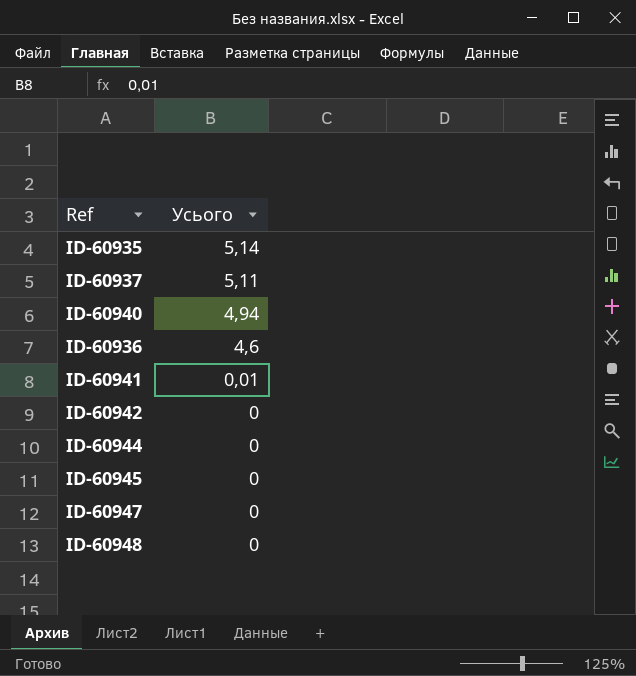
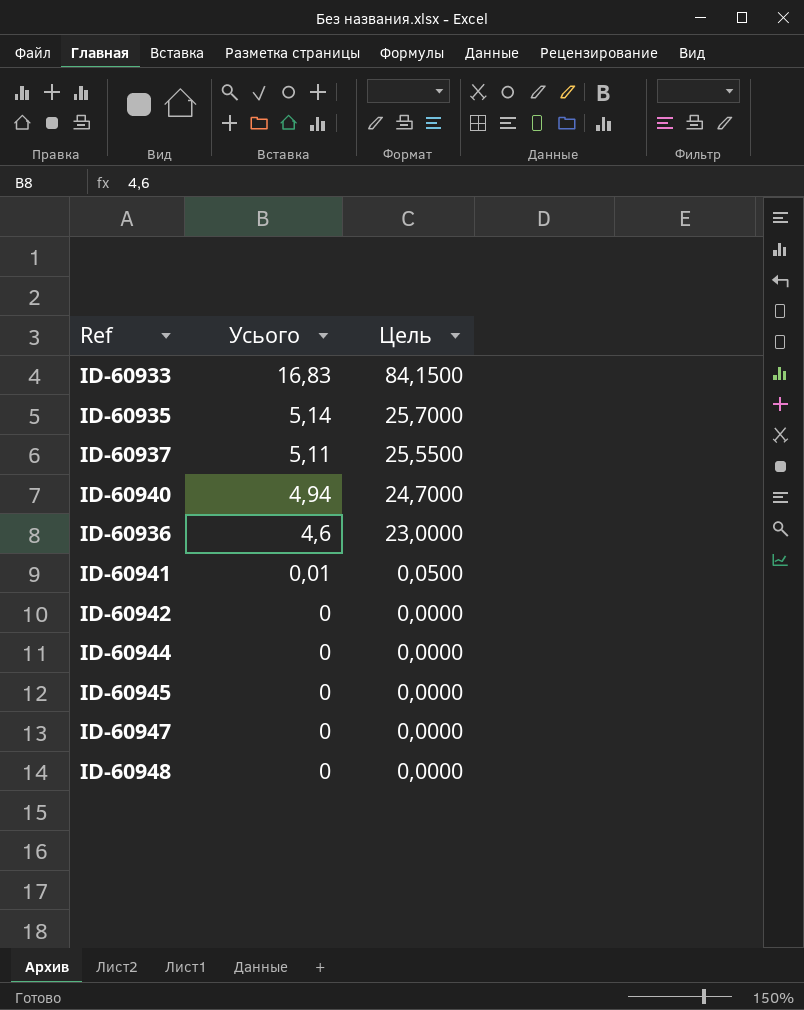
column Цель | formula: none -> [Усього] * 5
row ID-60933: none -> 16,83 | 84,1500

